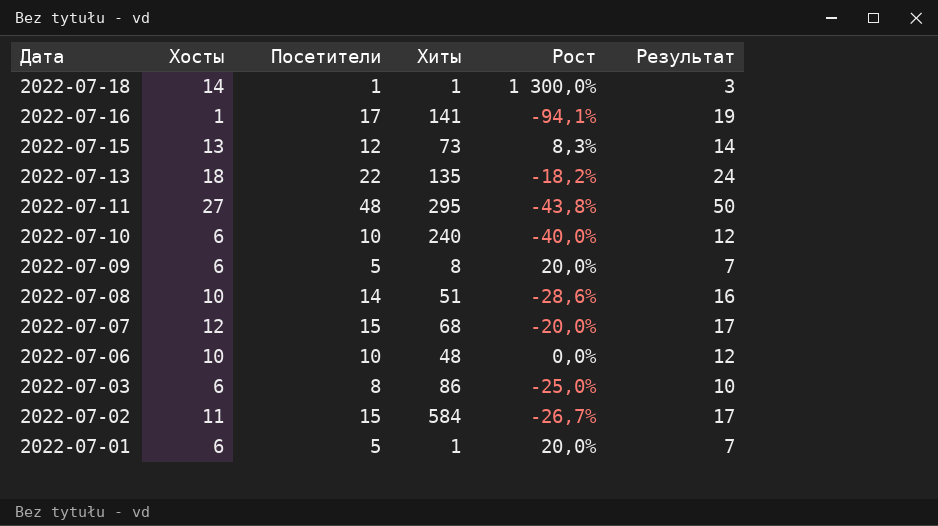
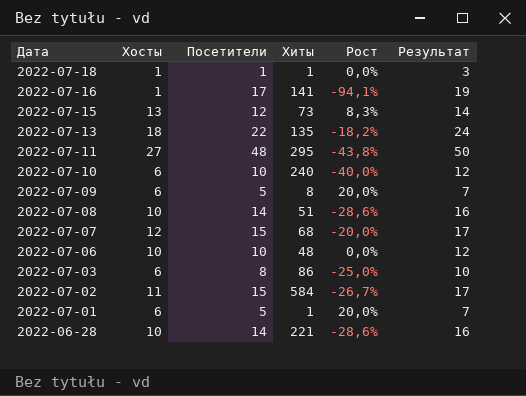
2022-07-18 | Хосты: 14 -> 1
2022-07-18 | Рост: 1 300,0% -> 0,0%
row 2022-06-28: none -> 10 | 14 | 221 | -28,6% | 16

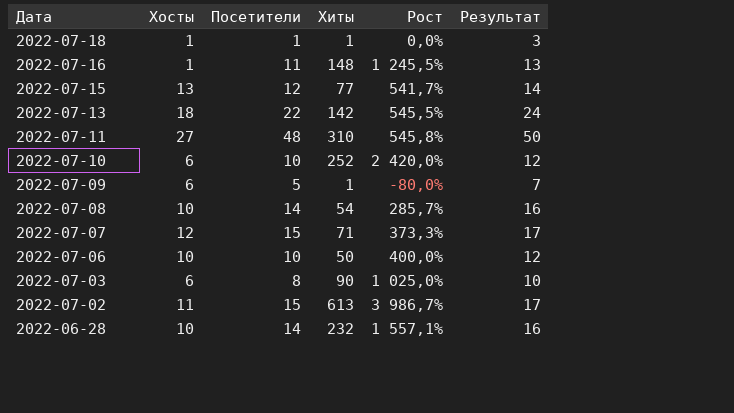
column Рост | formula: ([Хосты] - [Посетители]) / [Посетители] -> ([Хиты] - [Посетители]) / [Посетители]
row 2022-07-01: 6 | 5 | 1 | 20,0% | 7 -> none
2022-07-16 | Посетители: 17 -> 11
2022-07-16 | Хиты: 141 -> 148
2022-07-16 | Результат: 19 -> 13
2022-07-15 | Хиты: 73 -> 77
2022-07-13 | Хиты: 135 -> 142
2022-07-11 | Хиты: 295 -> 310
2022-07-10 | Хиты: 240 -> 252
2022-07-09 | Хиты: 8 -> 1
2022-07-08 | Хиты: 51 -> 54
2022-07-07 | Хиты: 68 -> 71
2022-07-06 | Хиты: 48 -> 50
2022-07-03 | Хиты: 86 -> 90
2022-07-02 | Хиты: 584 -> 613
2022-06-28 | Хиты: 221 -> 232

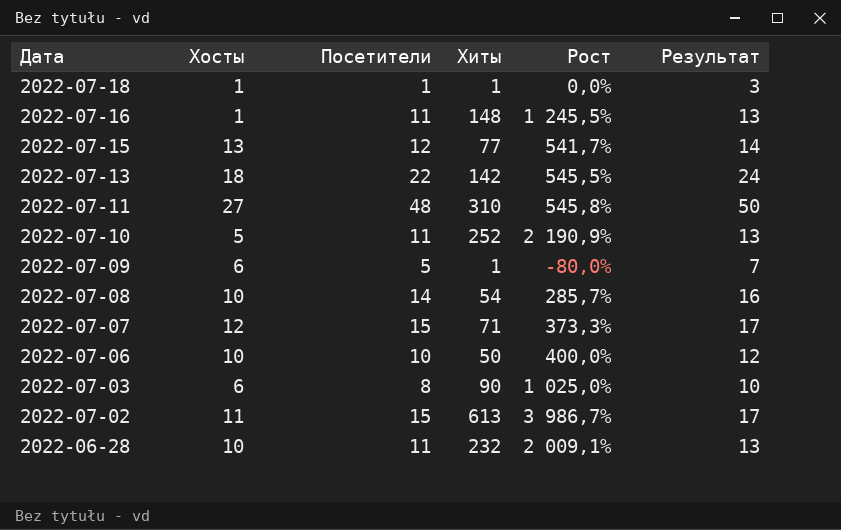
2022-07-10 | Хосты: 6 -> 5
2022-07-10 | Посетители: 10 -> 11
2022-07-10 | Рост: 2 420,0% -> 2 190,9%
2022-07-10 | Результат: 12 -> 13
2022-06-28 | Посетители: 14 -> 11
2022-06-28 | Рост: 1 557,1% -> 2 009,1%
2022-06-28 | Результат: 16 -> 13

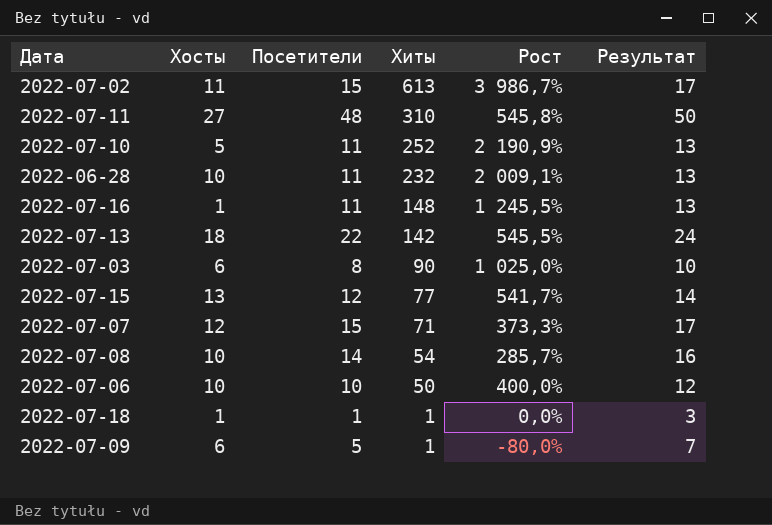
row order: Дата descending -> Хиты descending

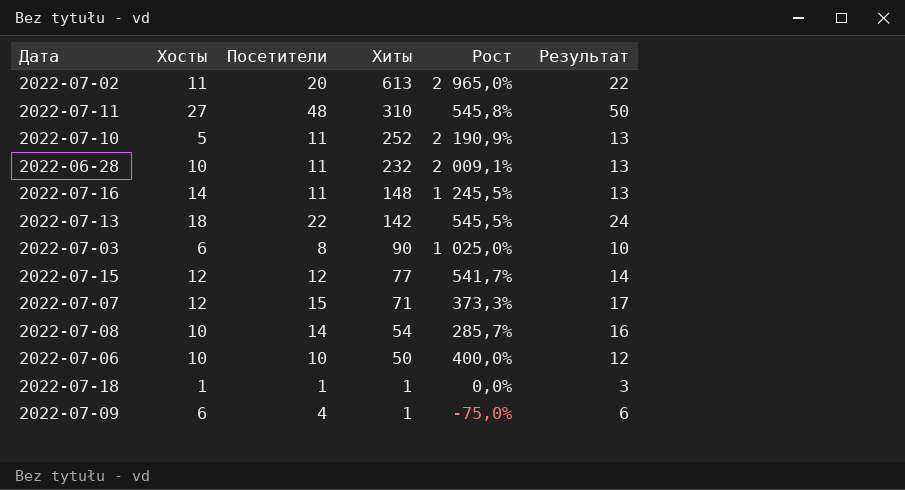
2022-07-02 | Посетители: 15 -> 20
2022-07-02 | Рост: 3 986,7% -> 2 965,0%
2022-07-02 | Результат: 17 -> 22
2022-07-16 | Хосты: 1 -> 14
2022-07-15 | Хосты: 13 -> 12
2022-07-09 | Посетители: 5 -> 4
2022-07-09 | Рост: -80,0% -> -75,0%
2022-07-09 | Результат: 7 -> 6

